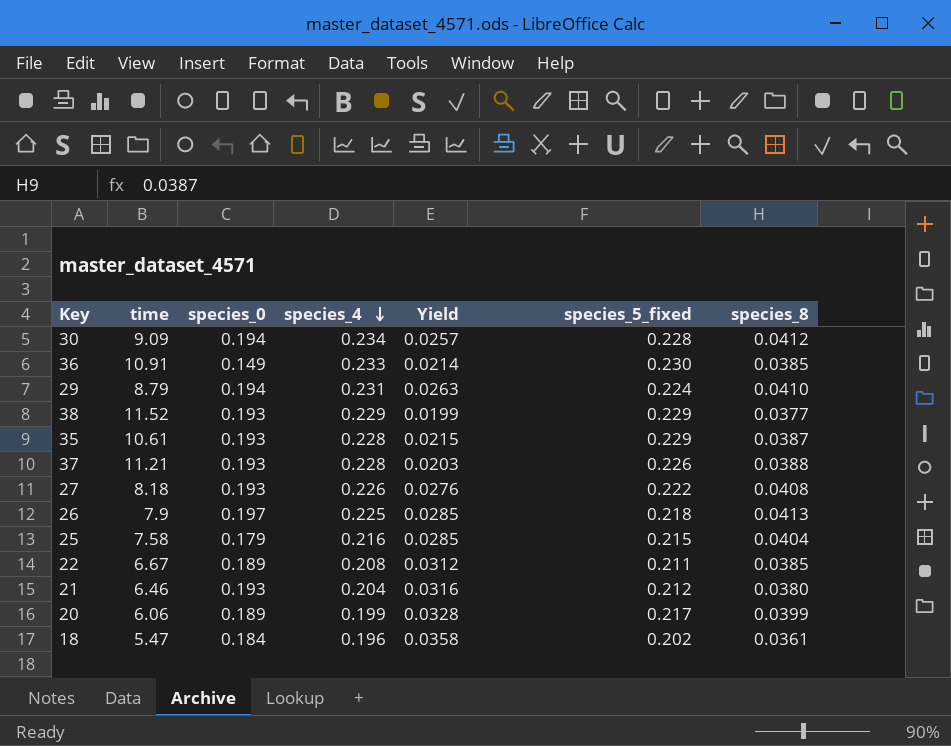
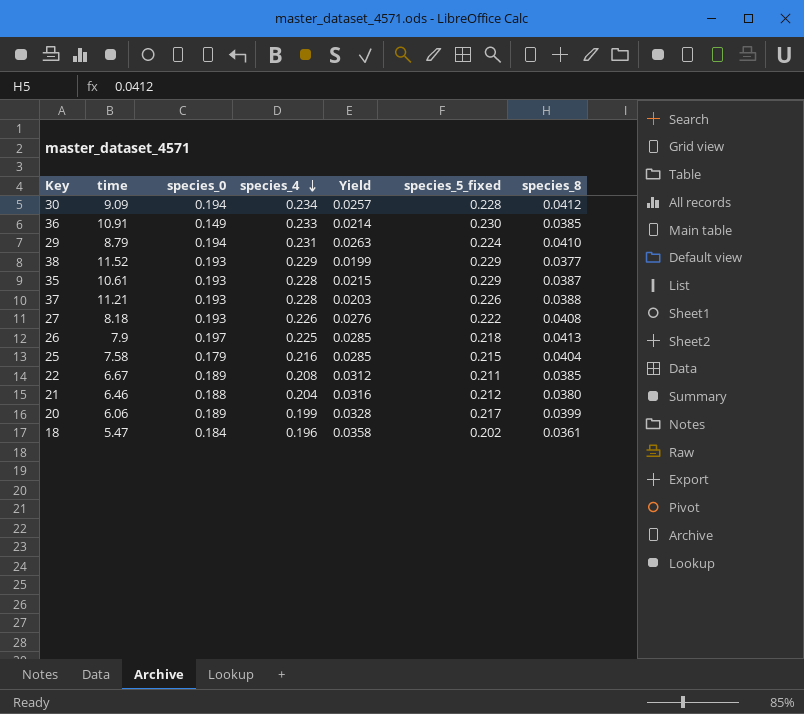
21 | species_0: 0.193 -> 0.188

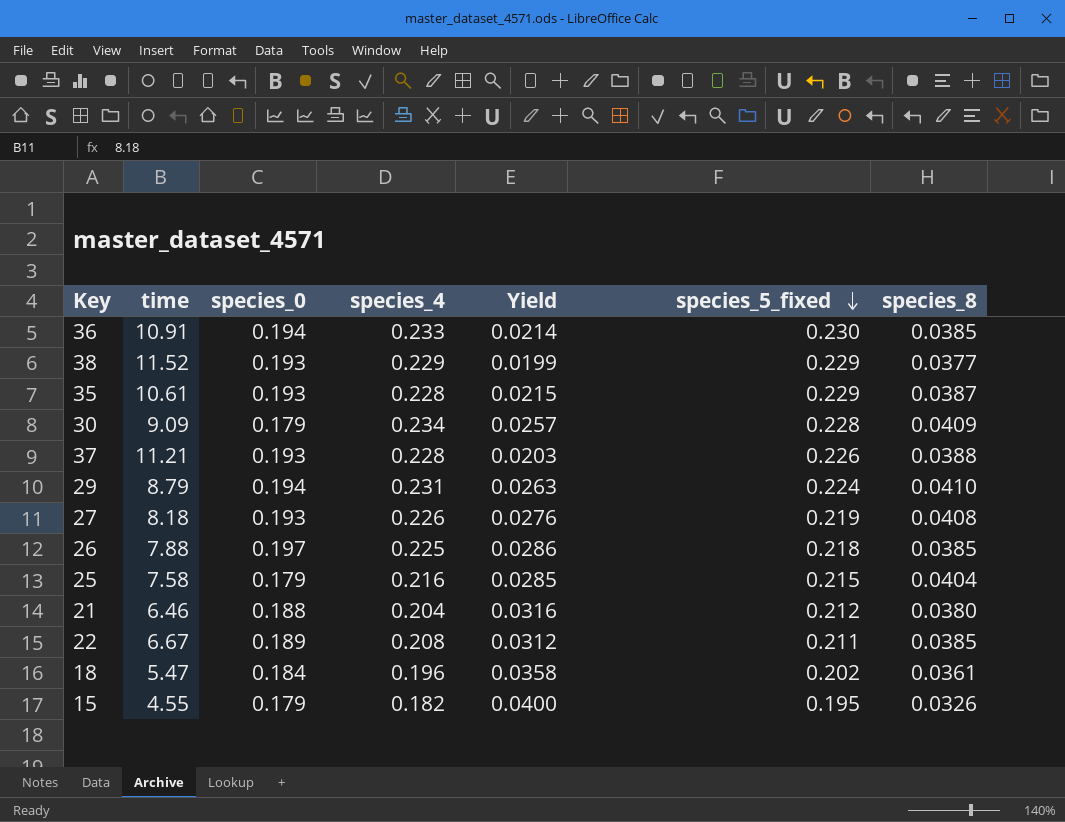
row order: species_4 descending -> species_5_fixed descending
row 20: 6.06 | 0.189 | 0.199 | 0.0328 | 0.217 | 0.0399 -> none
36 | species_0: 0.149 -> 0.194
30 | species_0: 0.194 -> 0.179
30 | species_8: 0.0412 -> 0.0409
27 | species_5_fixed: 0.222 -> 0.219
26 | time: 7.9 -> 7.88
26 | Yield: 0.0285 -> 0.0286
26 | species_8: 0.0413 -> 0.0385
row 15: none -> 4.55 | 0.179 | 0.182 | 0.0400 | 0.195 | 0.0326

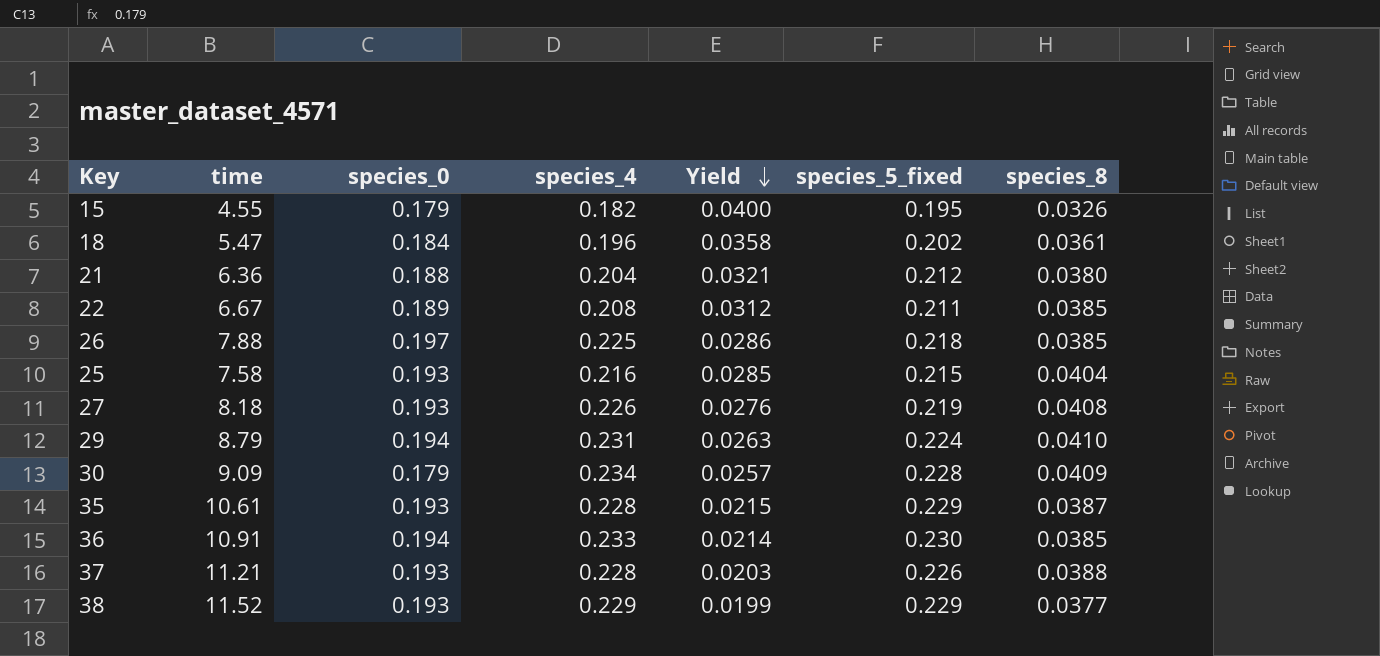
row order: species_5_fixed descending -> Yield descending
21 | time: 6.46 -> 6.36
21 | Yield: 0.0316 -> 0.0321
25 | species_0: 0.179 -> 0.193

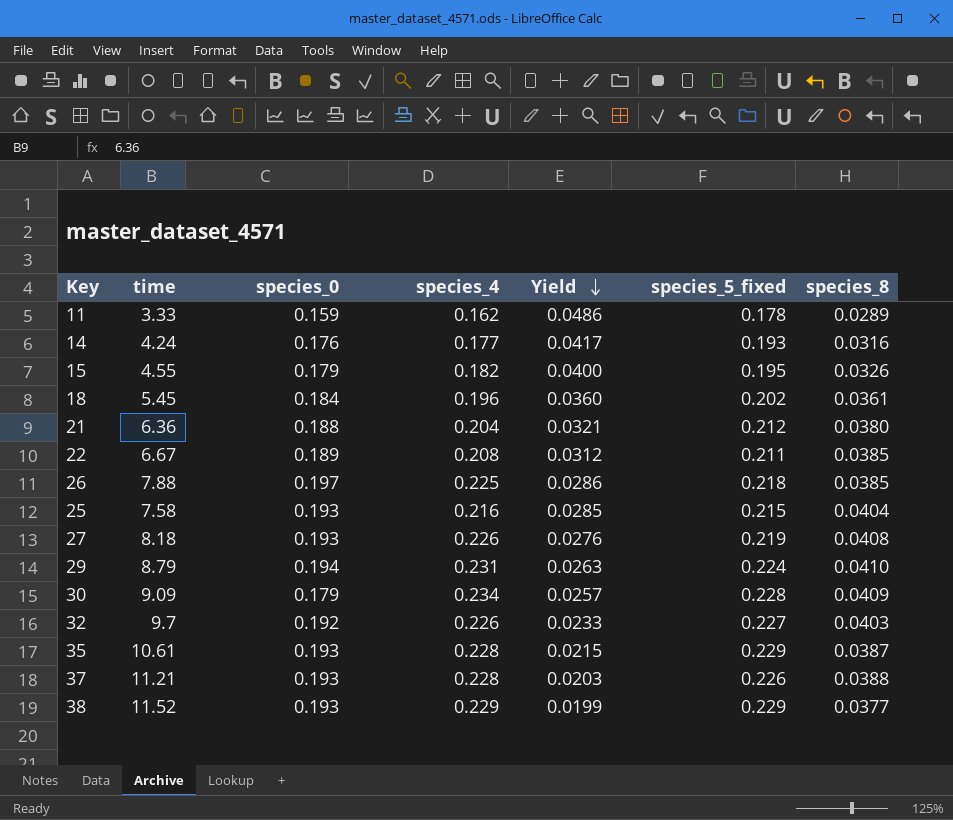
row 36: 10.91 | 0.194 | 0.233 | 0.0214 | 0.230 | 0.0385 -> none
row 11: none -> 3.33 | 0.159 | 0.162 | 0.0486 | 0.178 | 0.0289
row 14: none -> 4.24 | 0.176 | 0.177 | 0.0417 | 0.193 | 0.0316
18 | time: 5.47 -> 5.45
18 | Yield: 0.0358 -> 0.0360
row 32: none -> 9.7 | 0.192 | 0.226 | 0.0233 | 0.227 | 0.0403

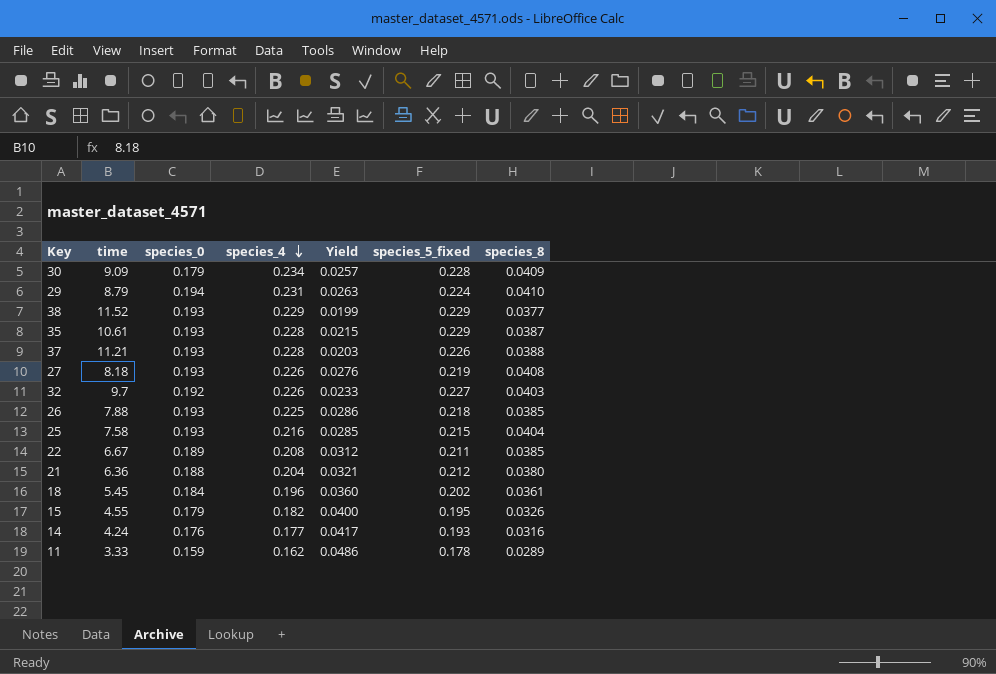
row order: Yield descending -> species_4 descending
26 | species_0: 0.197 -> 0.193

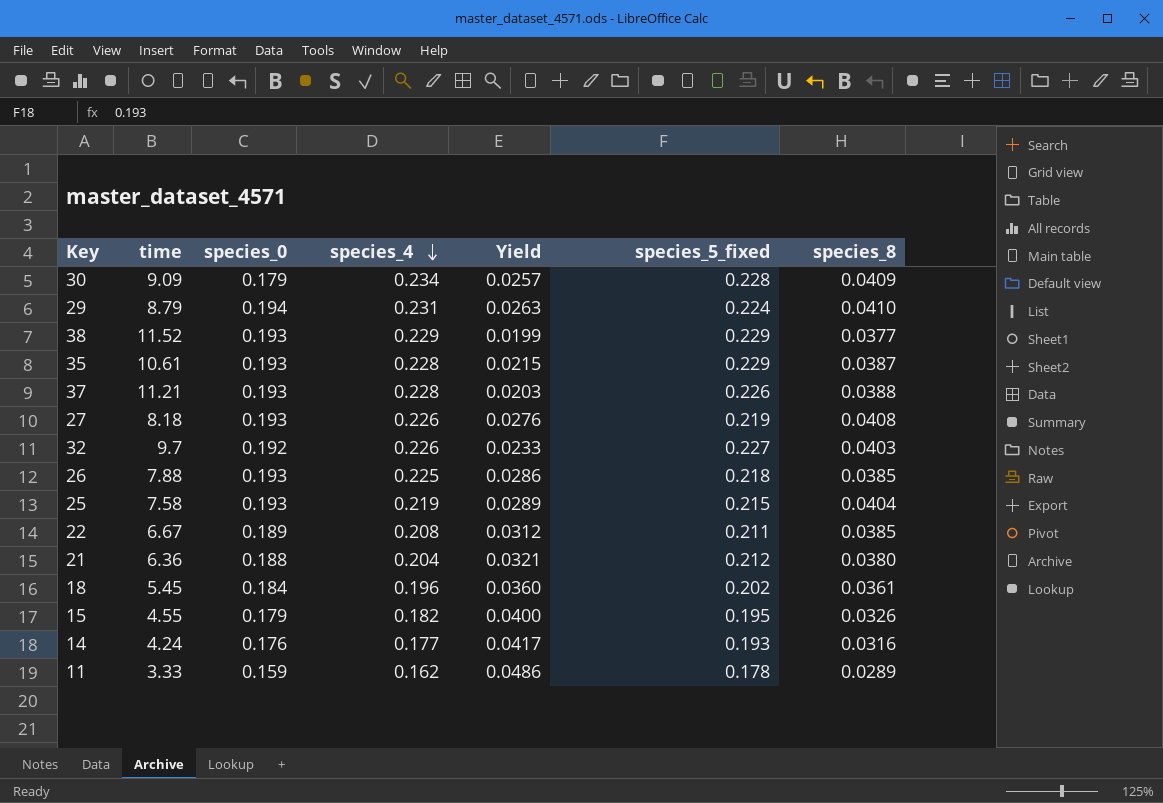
25 | species_4: 0.216 -> 0.219
25 | Yield: 0.0285 -> 0.0289

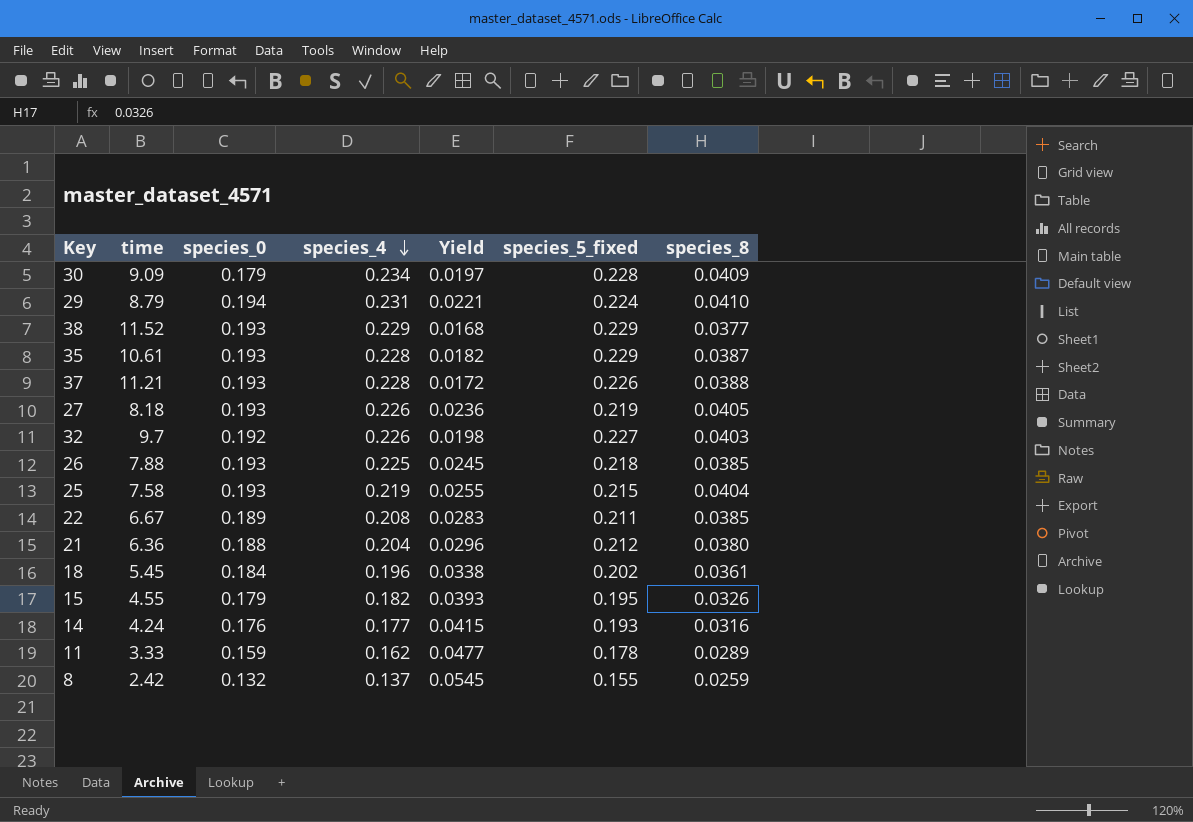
column Yield | formula: [species_4] / [time] -> [species_0] / [time]
27 | species_8: 0.0408 -> 0.0405
row 8: none -> 2.42 | 0.132 | 0.137 | 0.0545 | 0.155 | 0.0259

